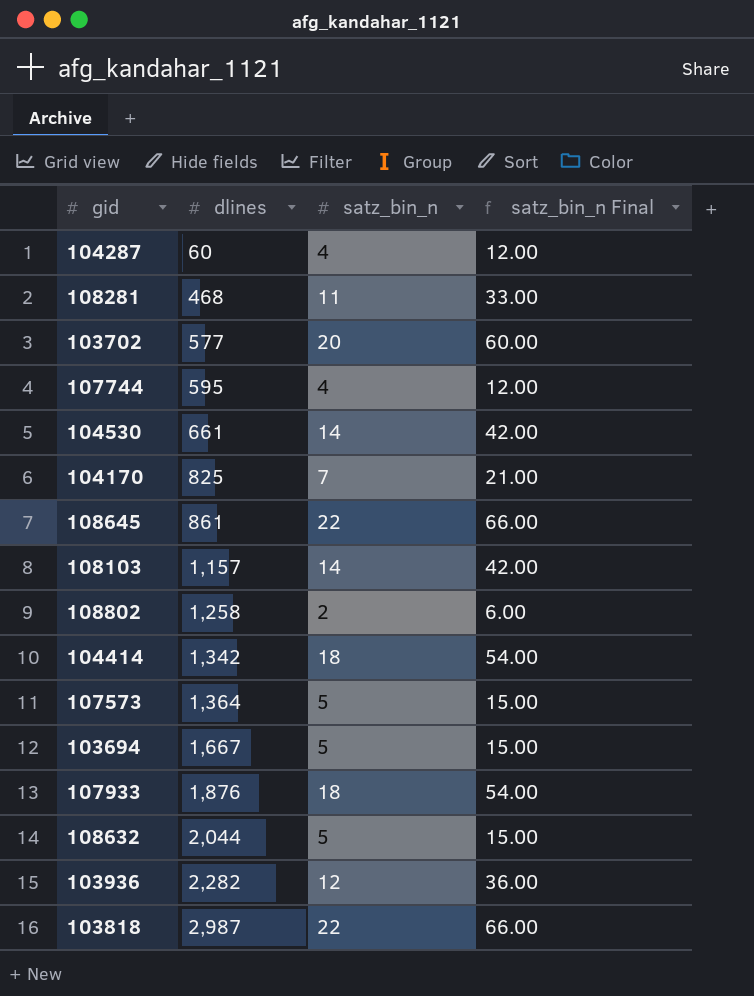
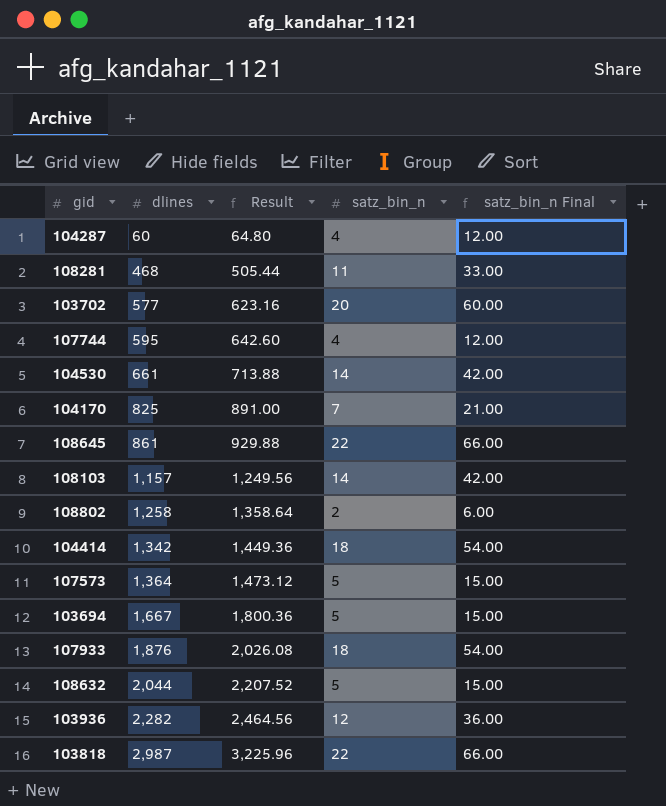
column Result | formula: none -> [dlines] * 1.08

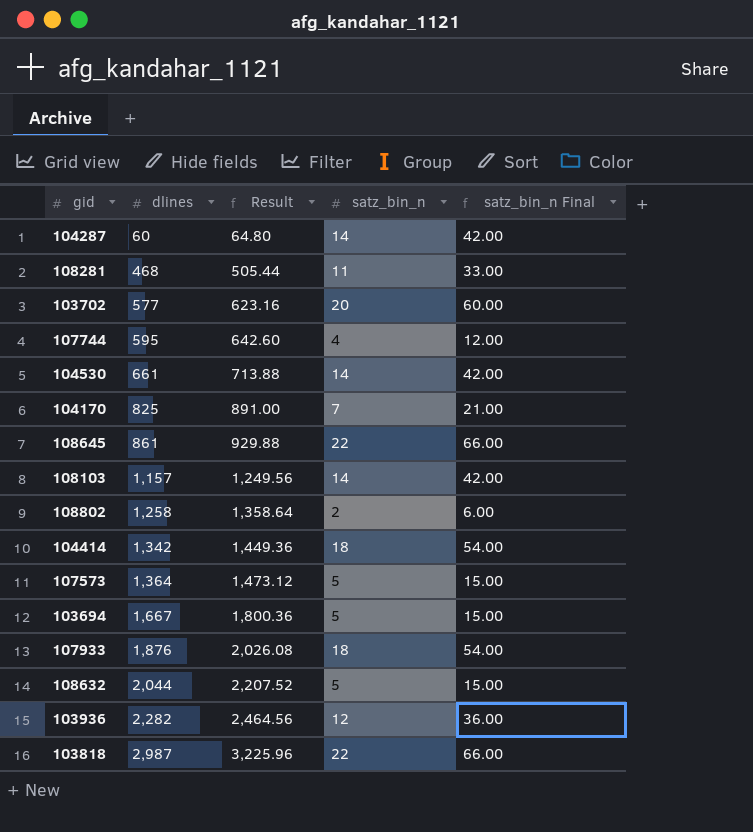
104287 | satz_bin_n: 4 -> 14
104287 | satz_bin_n Final: 12.00 -> 42.00

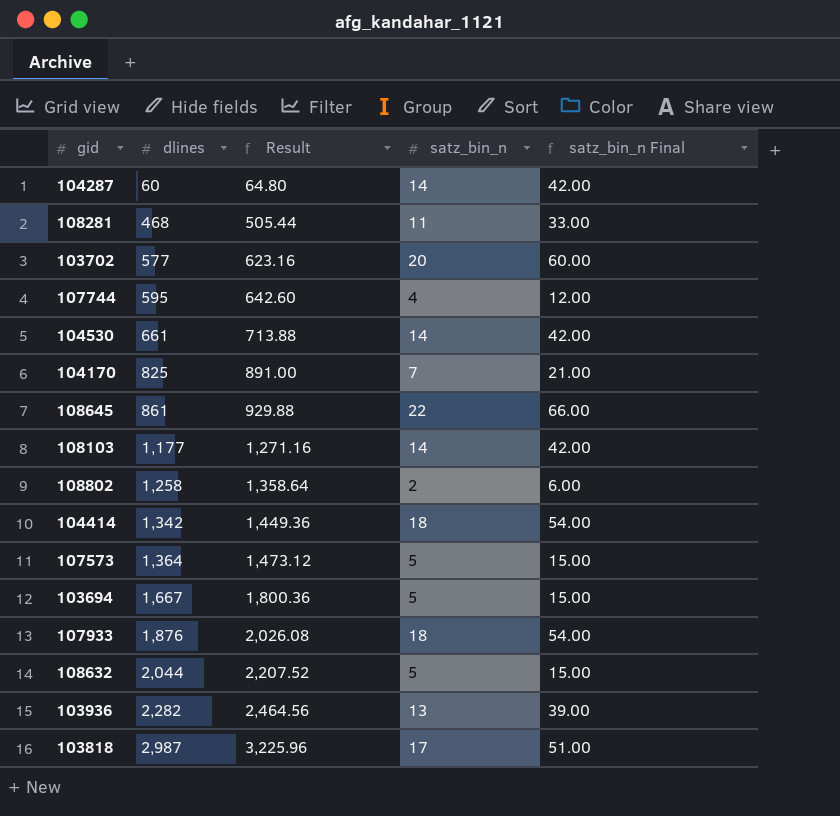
108103 | dlines: 1,157 -> 1,177
108103 | Result: 1,249.56 -> 1,271.16
103936 | satz_bin_n: 12 -> 13
103936 | satz_bin_n Final: 36.00 -> 39.00
103818 | satz_bin_n: 22 -> 17
103818 | satz_bin_n Final: 66.00 -> 51.00

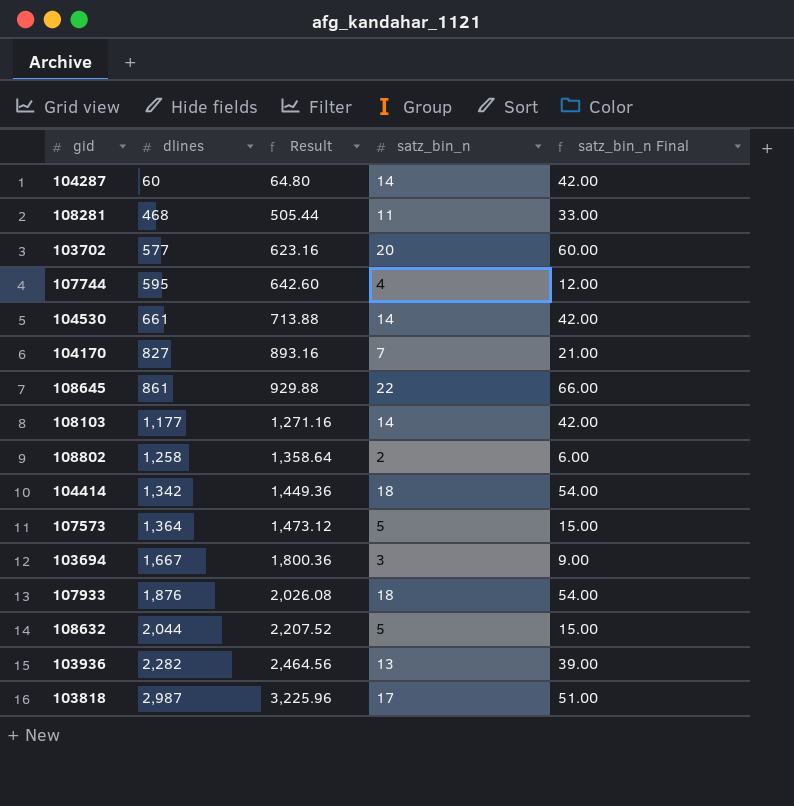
104170 | dlines: 825 -> 827
104170 | Result: 891.00 -> 893.16
103694 | satz_bin_n: 5 -> 3
103694 | satz_bin_n Final: 15.00 -> 9.00

